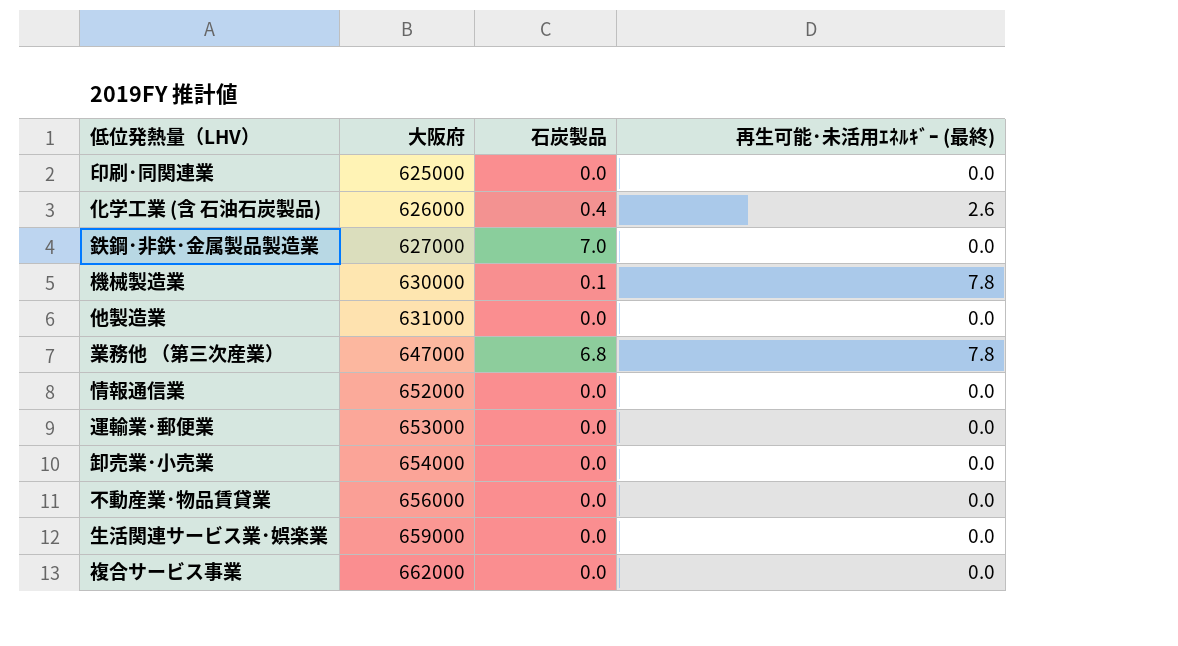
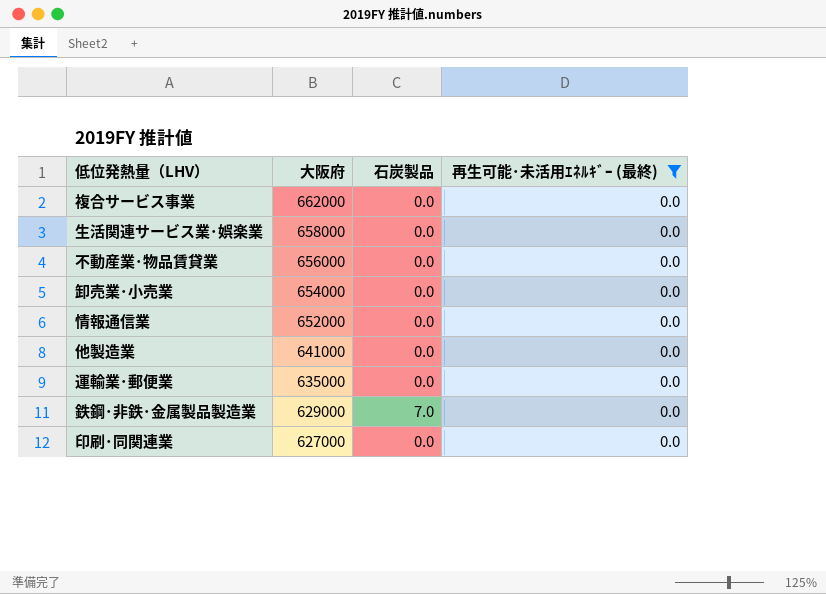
filter: none -> 再生可能･未活用ｴﾈﾙｷﾞｰ (最終) = 0.0
row order: 大阪府 ascending -> 大阪府 descending
生活関連サービス業･娯楽業 | 大阪府: 659000 -> 658000
他製造業 | 大阪府: 631000 -> 641000
運輸業･郵便業 | 大阪府: 653000 -> 635000
鉄鋼･非鉄･金属製品製造業 | 大阪府: 627000 -> 629000
印刷･同関連業 | 大阪府: 625000 -> 627000

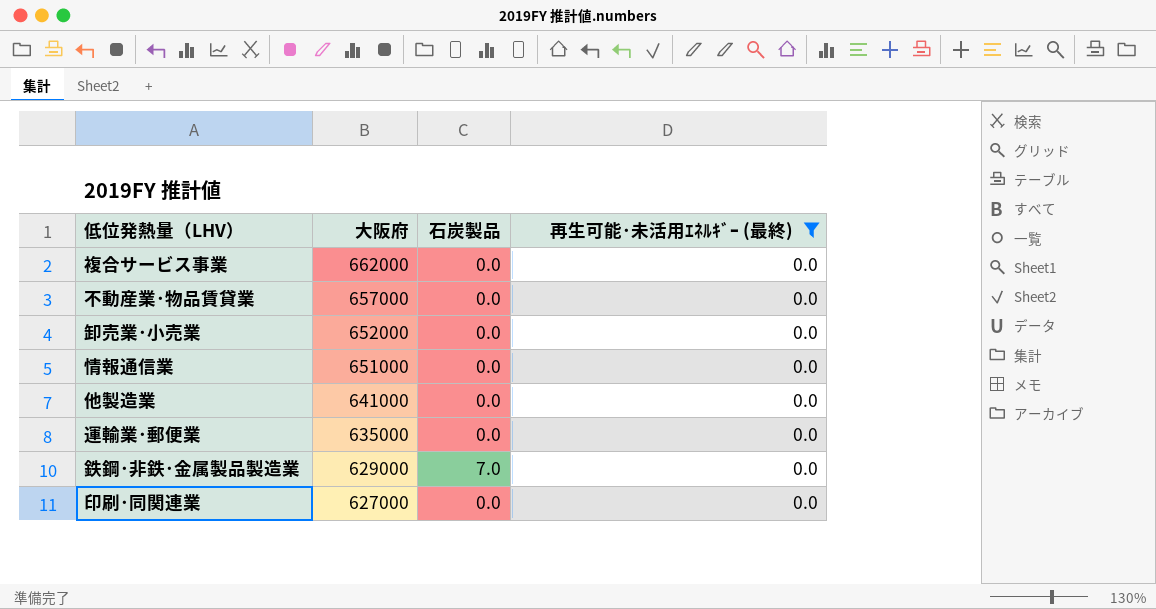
row 生活関連サービス業･娯楽業: 658000 | 0.0 | 0.0 -> none
不動産業･物品賃貸業 | 大阪府: 656000 -> 657000
卸売業･小売業 | 大阪府: 654000 -> 652000
情報通信業 | 大阪府: 652000 -> 651000

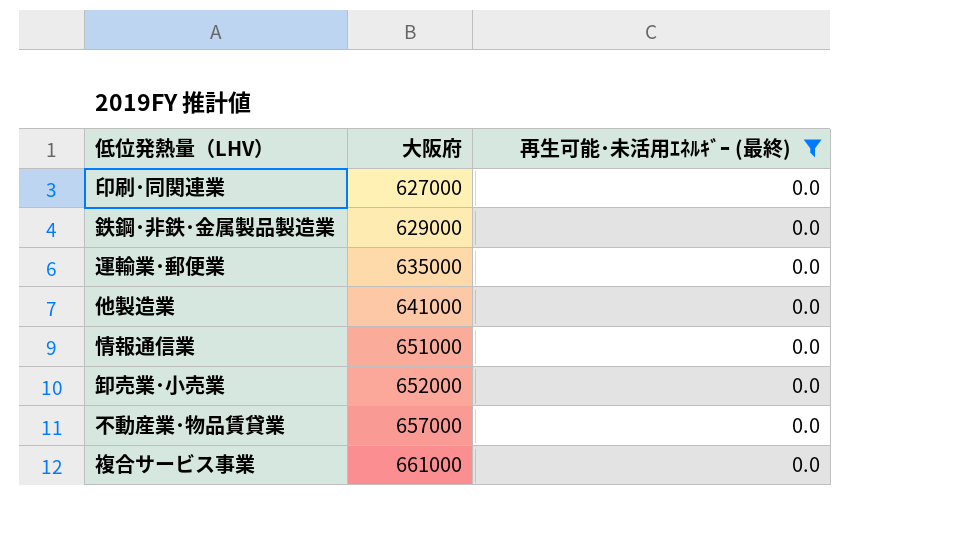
row order: 大阪府 descending -> 大阪府 ascending
column 石炭製品 | position: 3 -> none
複合サービス事業 | 大阪府: 662000 -> 661000

